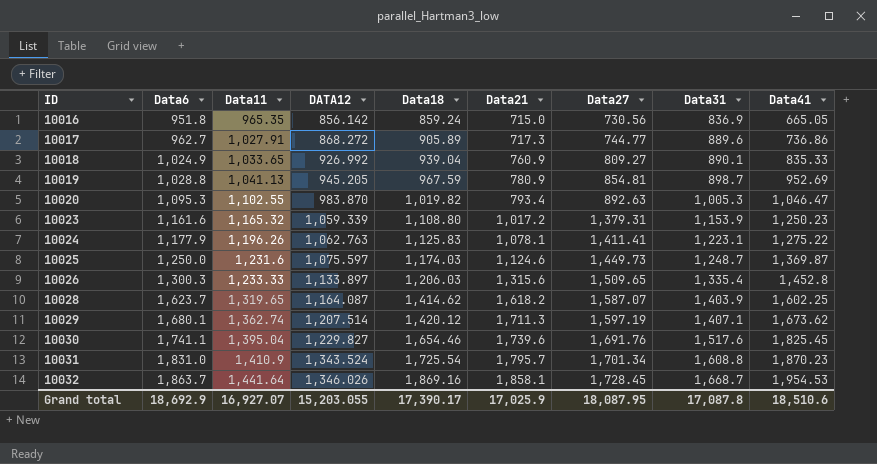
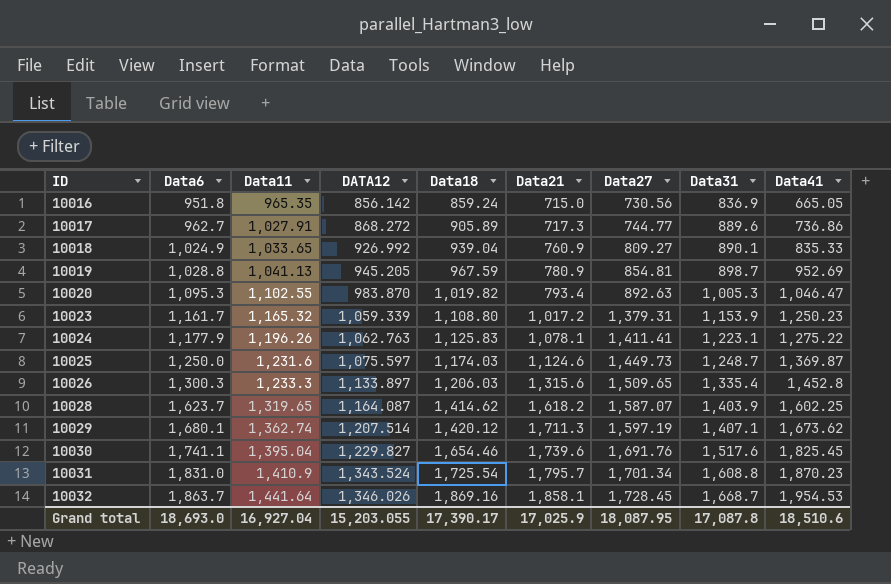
10023 | Data6: 1,161.6 -> 1,161.7
10026 | Data11: 1,233.33 -> 1,233.3
Grand total | Data6: 18,692.9 -> 18,693.0
Grand total | Data11: 16,927.07 -> 16,927.04

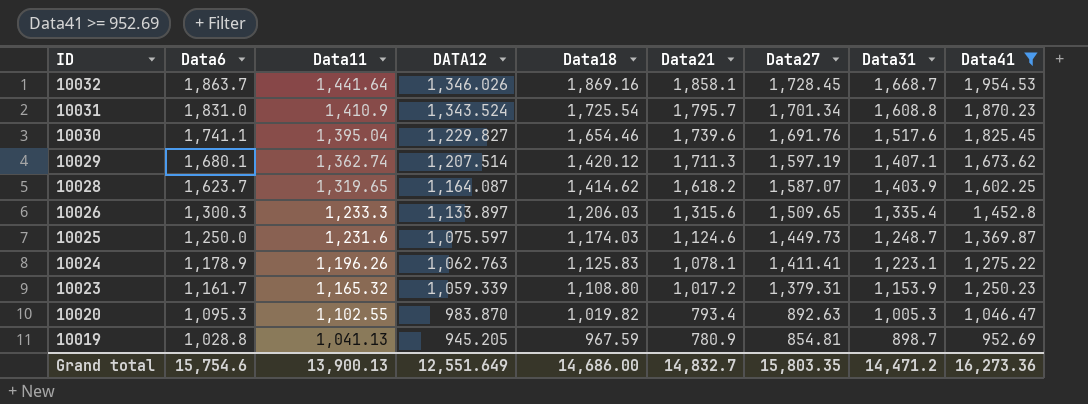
filter: none -> Data41 >= 952.69
row order: ID ascending -> ID descending
10024 | Data6: 1,177.9 -> 1,178.9
Grand total | Data6: 18,693.0 -> 15,754.6
Grand total | Data11: 16,927.04 -> 13,900.13
Grand total | DATA12: 15,203.055 -> 12,551.649
Grand total | Data18: 17,390.17 -> 14,686.00
Grand total | Data21: 17,025.9 -> 14,832.7
Grand total | Data27: 18,087.95 -> 15,803.35
Grand total | Data31: 17,087.8 -> 14,471.2
Grand total | Data41: 18,510.6 -> 16,273.36

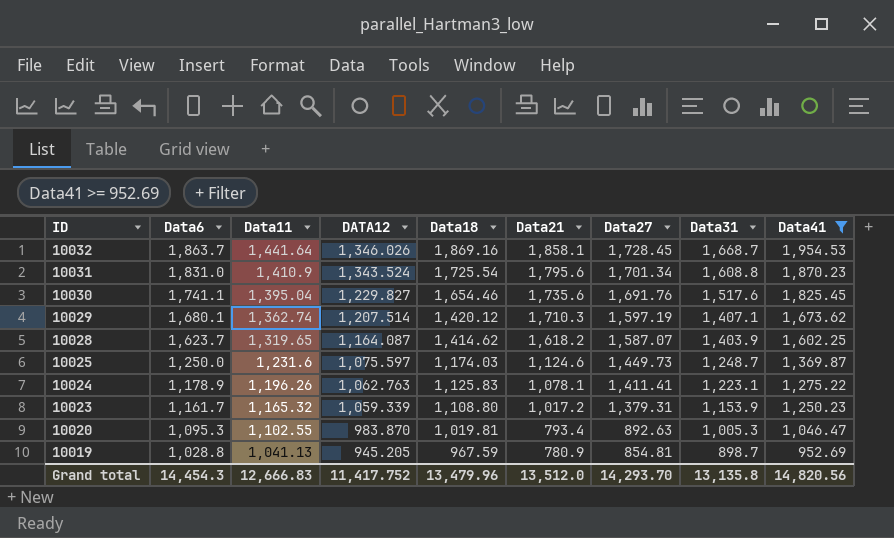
row 10026: 1,300.3 | 1,233.3 | 1,133.897 | 1,206.03 | 1,315.6 | 1,509.65 | 1,335.4 | 1,452.8 -> none
10031 | Data21: 1,795.7 -> 1,795.6
10030 | Data21: 1,739.6 -> 1,735.6
10029 | Data21: 1,711.3 -> 1,710.3
10020 | Data18: 1,019.82 -> 1,019.81
Grand total | Data6: 15,754.6 -> 14,454.3
Grand total | Data11: 13,900.13 -> 12,666.83
Grand total | DATA12: 12,551.649 -> 11,417.752
Grand total | Data18: 14,686.00 -> 13,479.96
Grand total | Data21: 14,832.7 -> 13,512.0
Grand total | Data27: 15,803.35 -> 14,293.70
Grand total | Data31: 14,471.2 -> 13,135.8
Grand total | Data41: 16,273.36 -> 14,820.56

